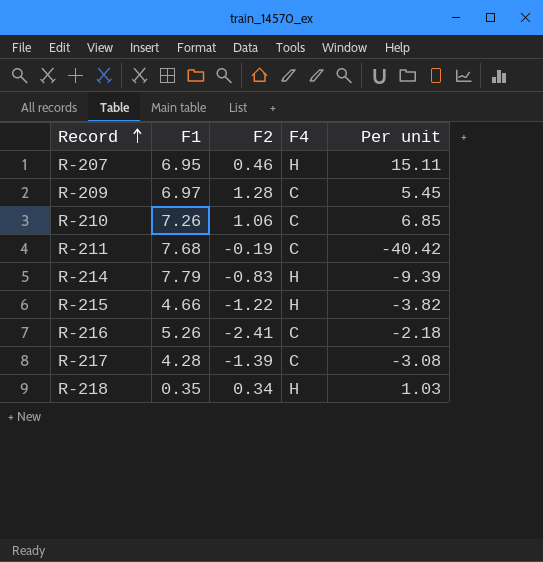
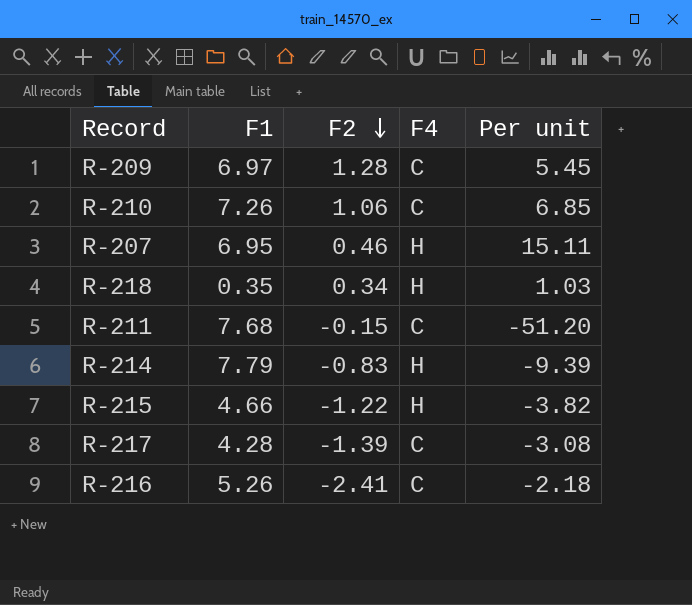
row order: Record ascending -> F2 descending
R-211 | F2: -0.19 -> -0.15
R-211 | Per unit: -40.42 -> -51.20

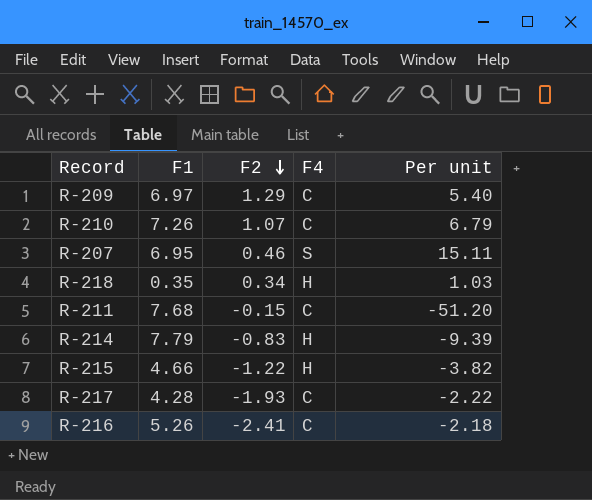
R-209 | F2: 1.28 -> 1.29
R-209 | Per unit: 5.45 -> 5.40
R-210 | F2: 1.06 -> 1.07
R-210 | Per unit: 6.85 -> 6.79
R-207 | F4: H -> S
R-217 | F2: -1.39 -> -1.93
R-217 | Per unit: -3.08 -> -2.22

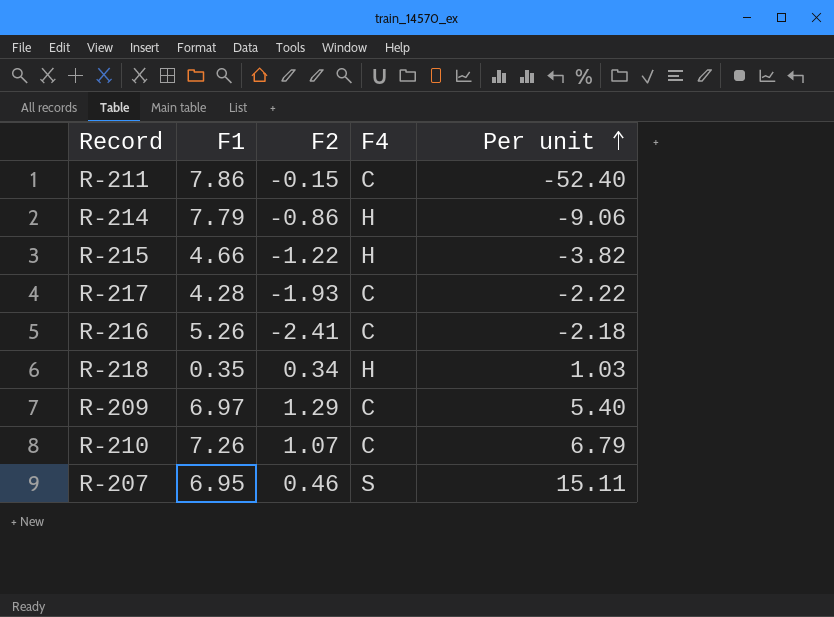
row order: F2 descending -> Per unit ascending
R-211 | F1: 7.68 -> 7.86
R-211 | Per unit: -51.20 -> -52.40
R-214 | F2: -0.83 -> -0.86
R-214 | Per unit: -9.39 -> -9.06

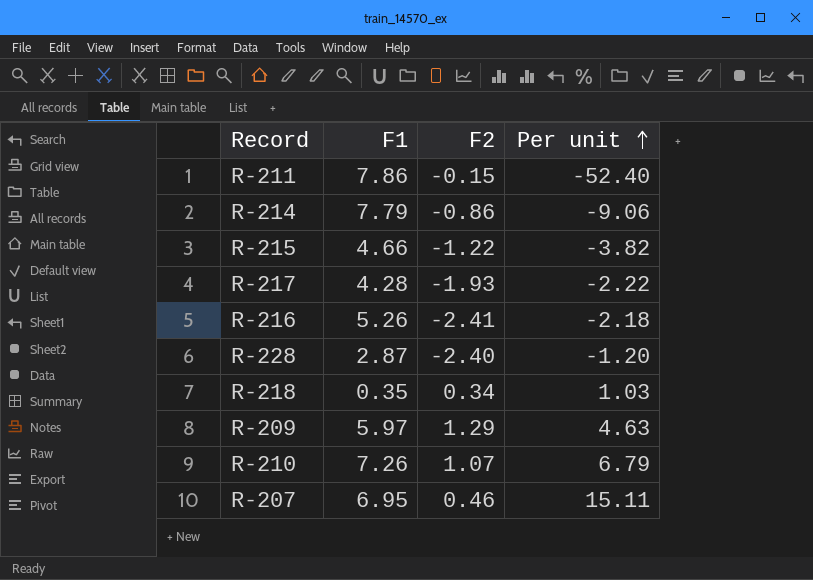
column F4 | position: 4 -> none
row R-228: none -> 2.87 | -2.40 | -1.20
R-209 | F1: 6.97 -> 5.97
R-209 | Per unit: 5.40 -> 4.63

